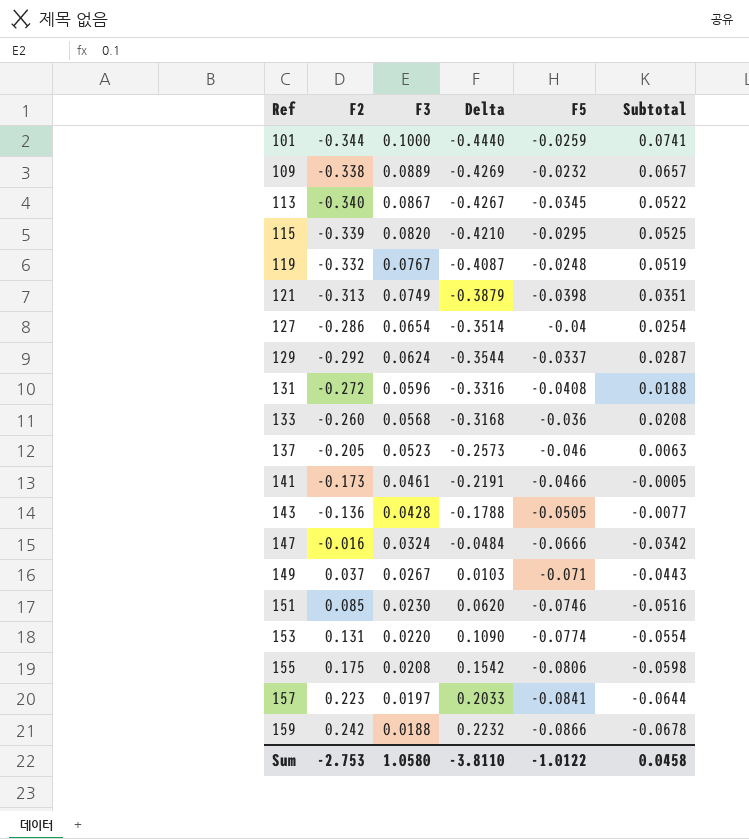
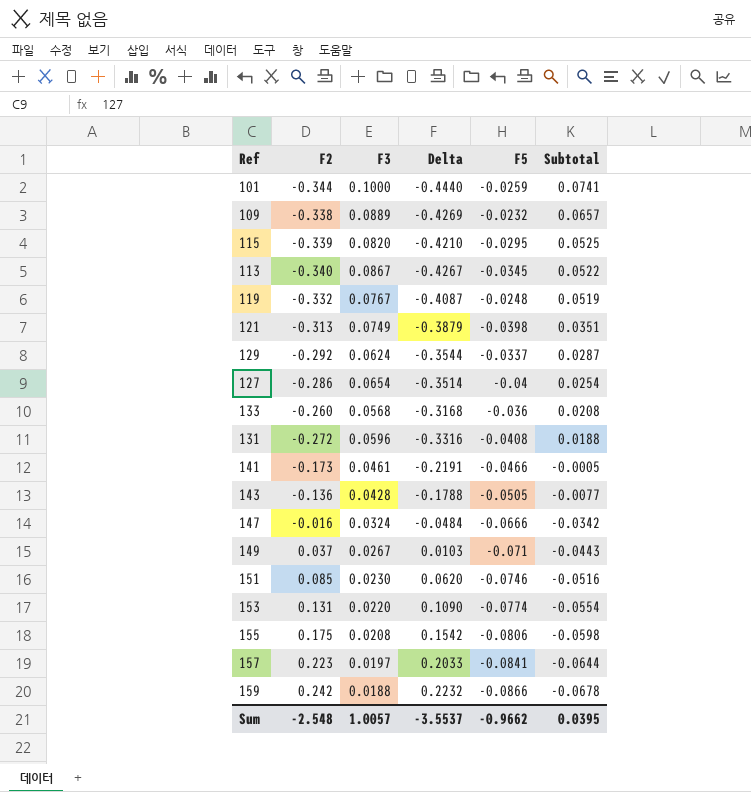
row order: Ref ascending -> Subtotal descending
row 137: -0.205 | 0.0523 | -0.2573 | -0.046 | 0.0063 -> none
Sum | F2: -2.753 -> -2.548
Sum | F3: 1.0580 -> 1.0057
Sum | Delta: -3.8110 -> -3.5537
Sum | F5: -1.0122 -> -0.9662
Sum | Subtotal: 0.0458 -> 0.0395

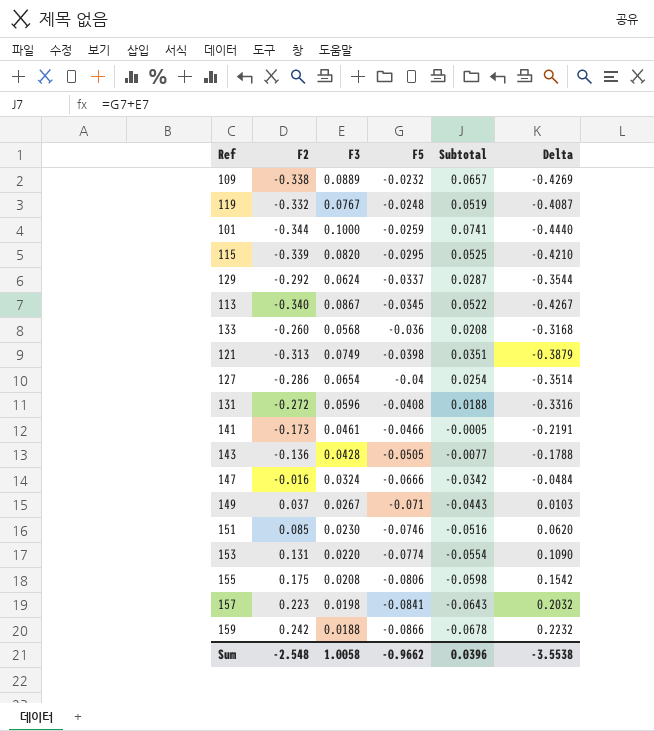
row order: Subtotal descending -> F5 descending
column Delta | position: 4 -> 6
157 | F3: 0.0197 -> 0.0198
157 | Subtotal: -0.0644 -> -0.0643
157 | Delta: 0.2033 -> 0.2032
Sum | F3: 1.0057 -> 1.0058
Sum | Subtotal: 0.0395 -> 0.0396
Sum | Delta: -3.5537 -> -3.5538

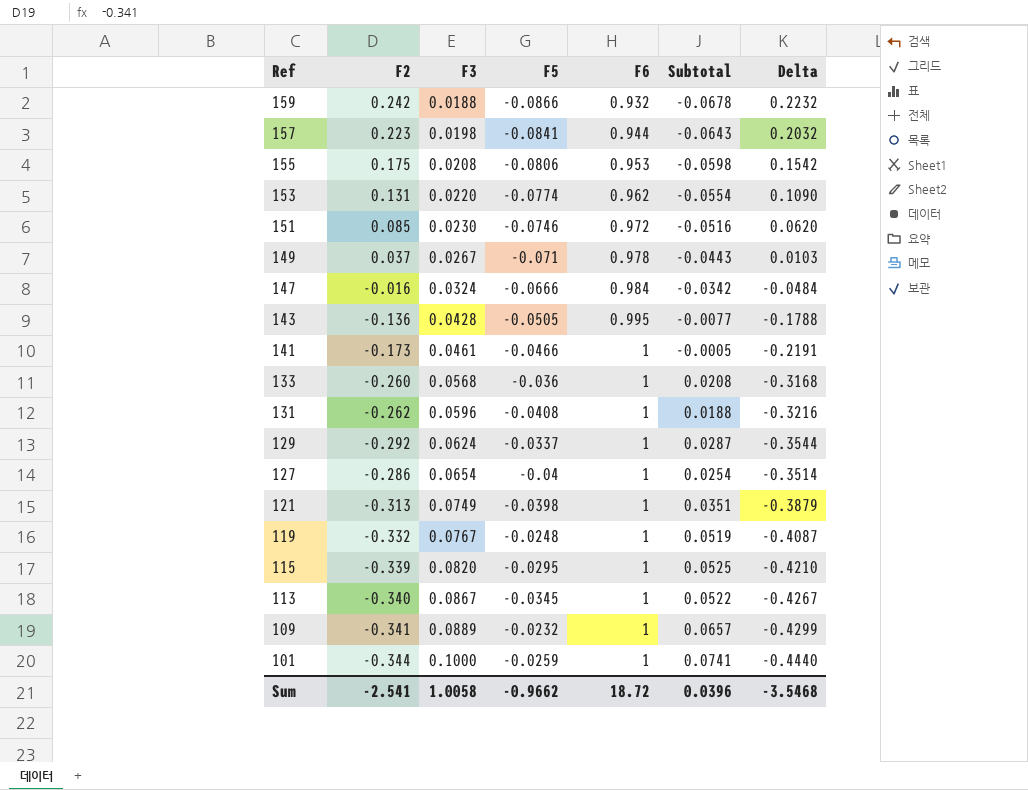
row order: F5 descending -> Ref descending
column F6 | position: none -> 5
131 | F2: -0.272 -> -0.262
131 | Delta: -0.3316 -> -0.3216
109 | F2: -0.338 -> -0.341
109 | Delta: -0.4269 -> -0.4299
Sum | F2: -2.548 -> -2.541
Sum | Delta: -3.5538 -> -3.5468

